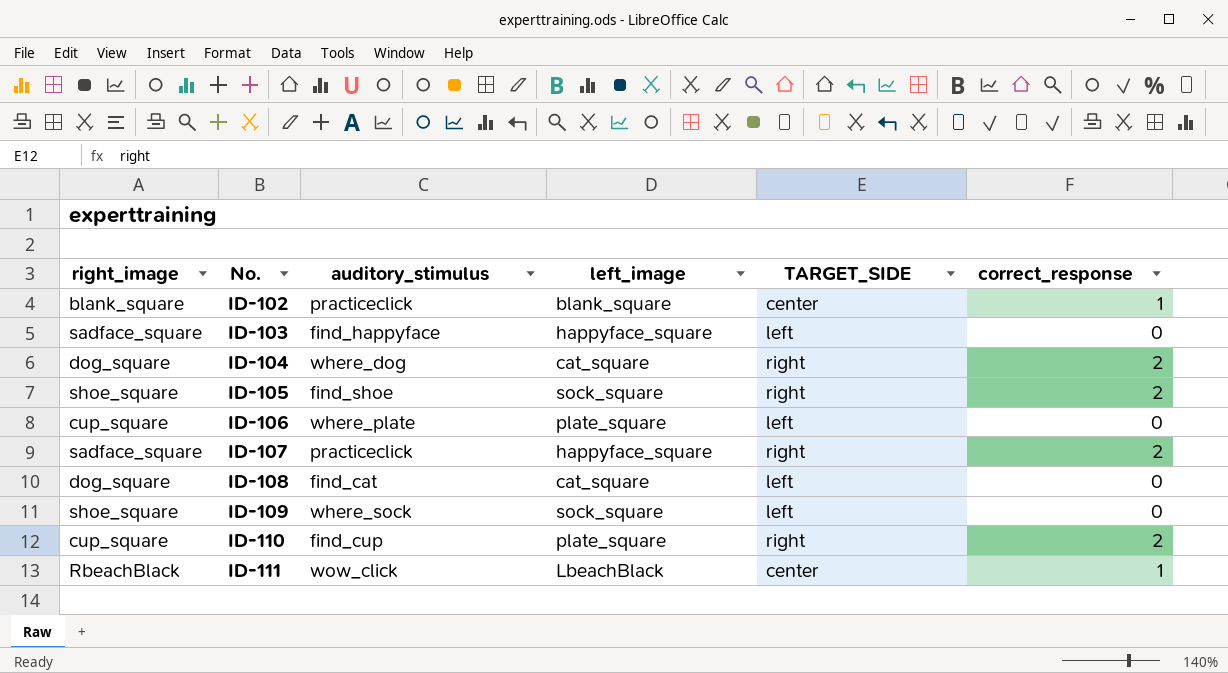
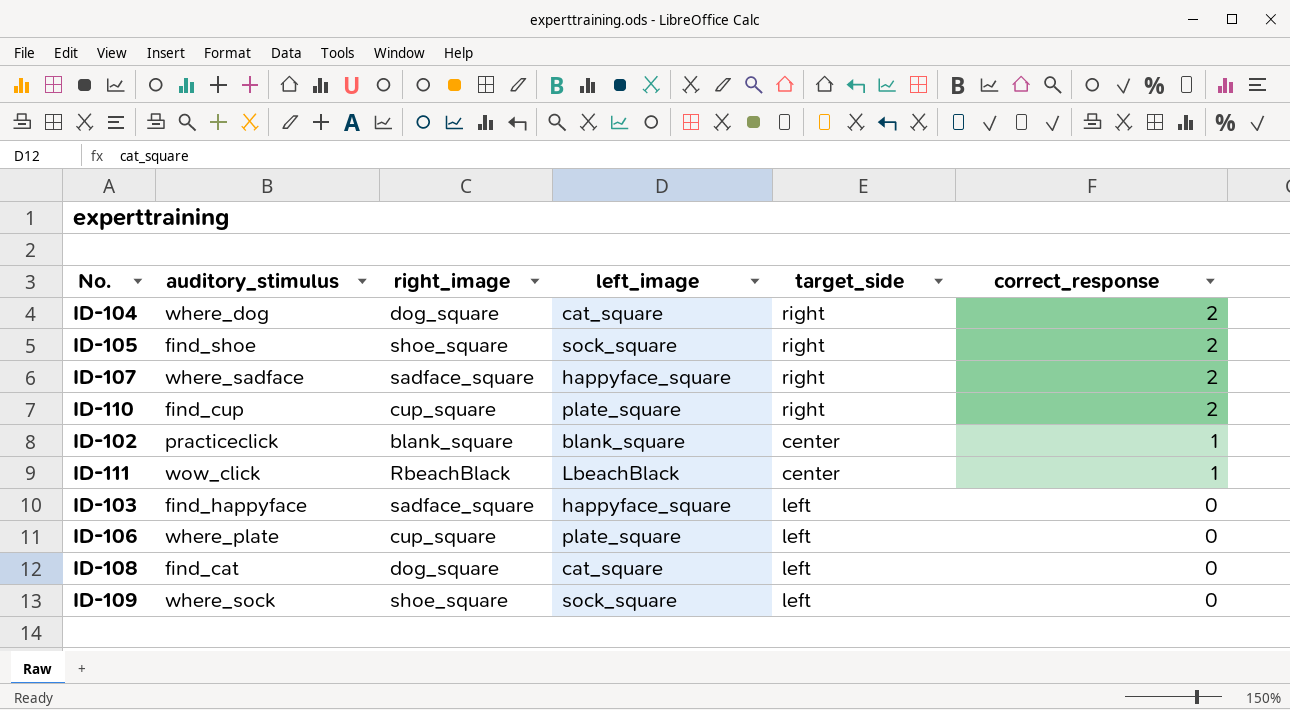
row order: No. ascending -> correct_response descending
column right_image | position: 1 -> 3
column name: TARGET_SIDE -> target_side
ID-107 | auditory_stimulus: practiceclick -> where_sadface

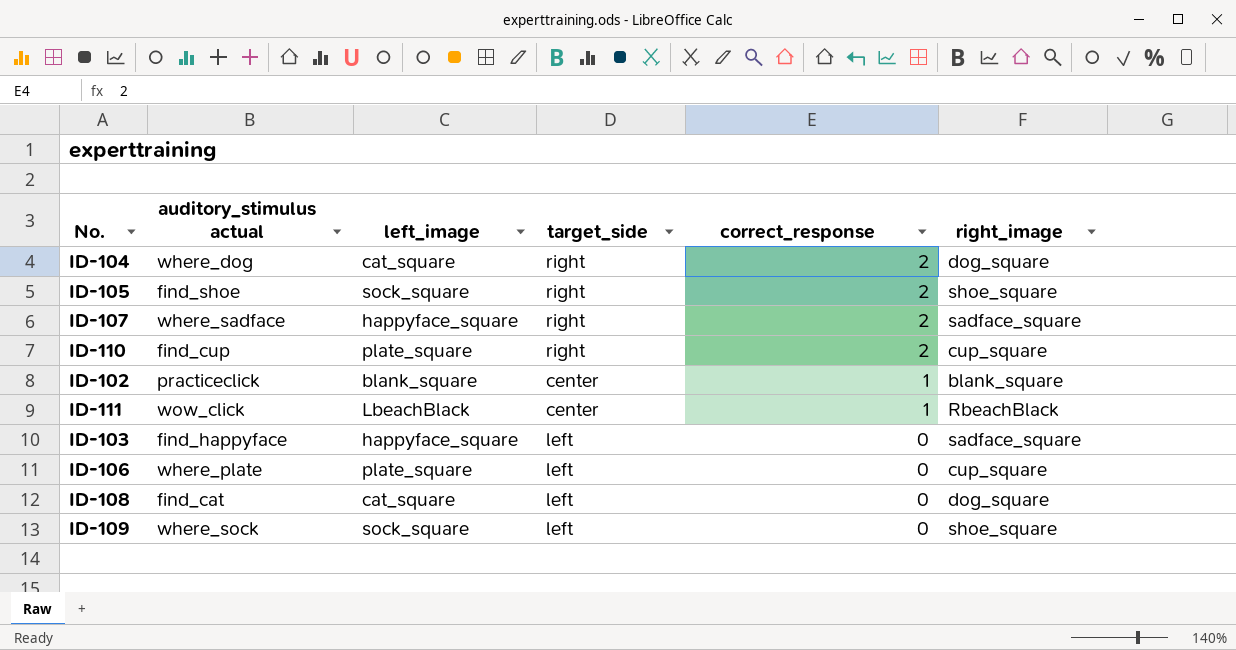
column name: auditory_stimulus -> auditory_stimulus actual
column right_image | position: 3 -> 6

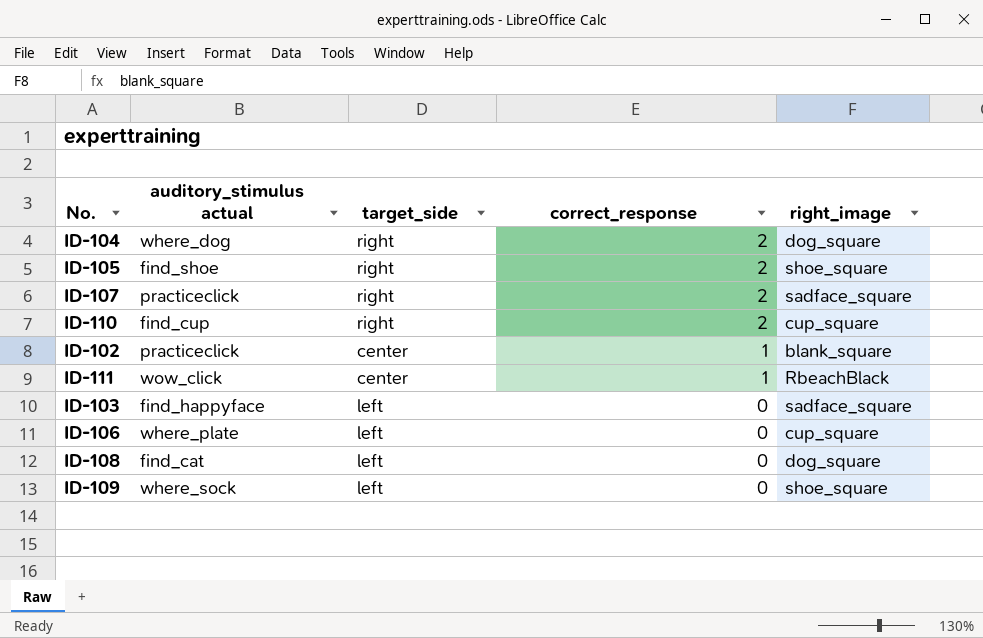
column left_image | position: 3 -> none
ID-107 | auditory_stimulus actual: where_sadface -> practiceclick

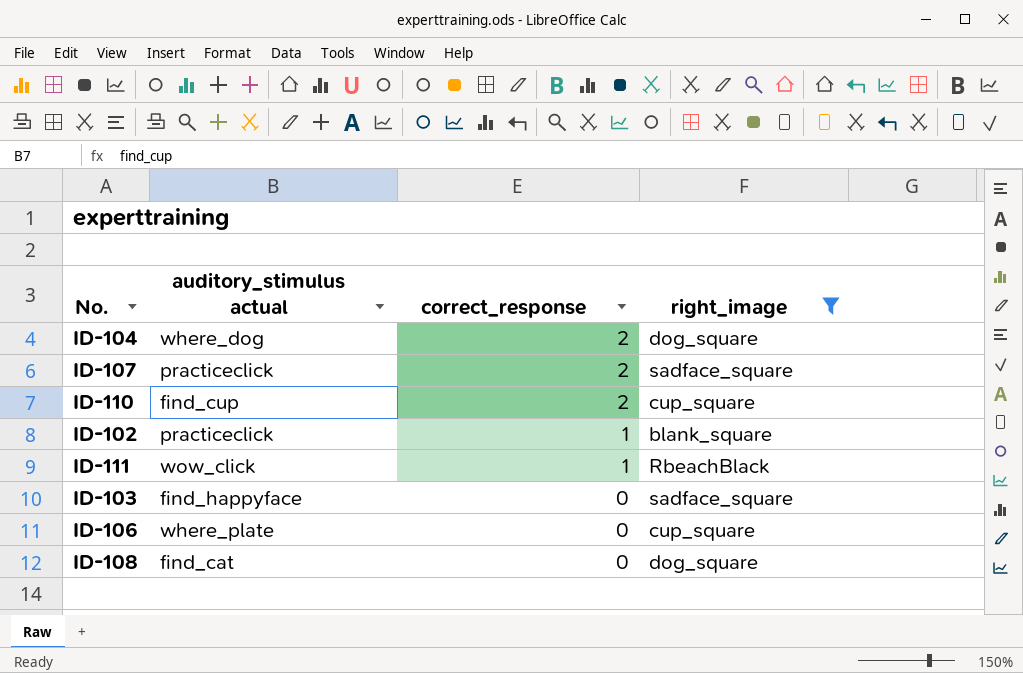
filter: none -> right_image != shoe_square
column target_side | position: 3 -> none

